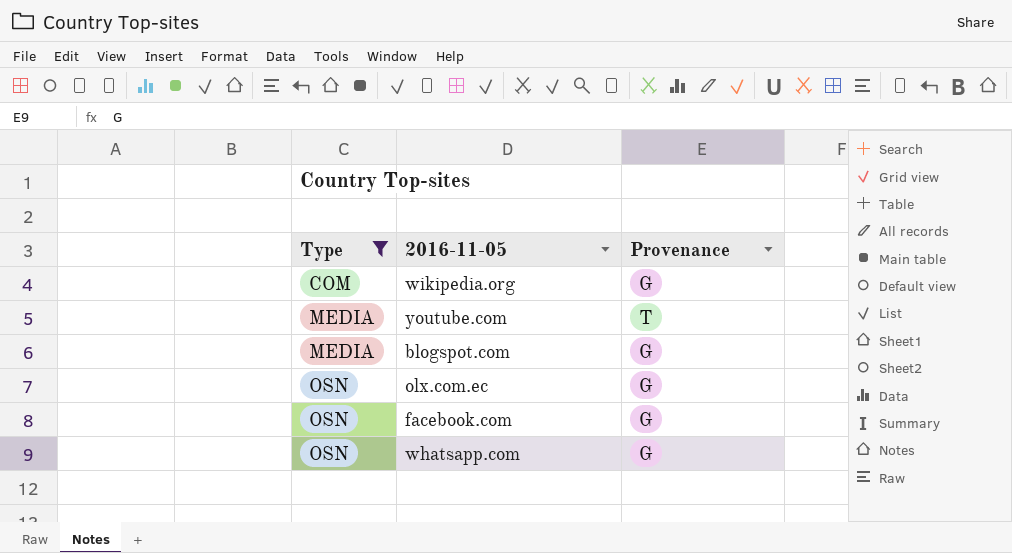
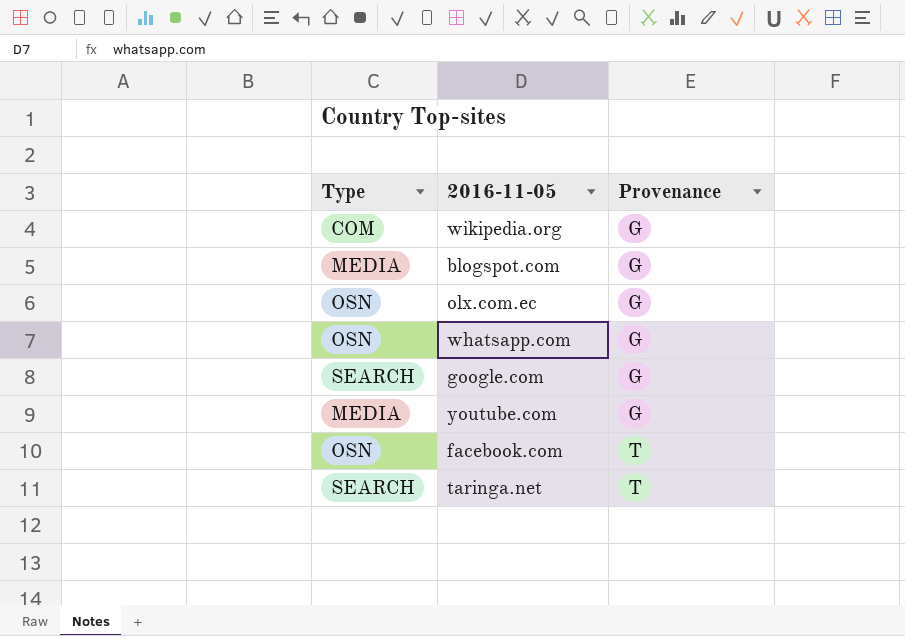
filter: Type != SEARCH -> none
row order: Type ascending -> Provenance ascending
youtube.com | Provenance: T -> G
facebook.com | Provenance: G -> T

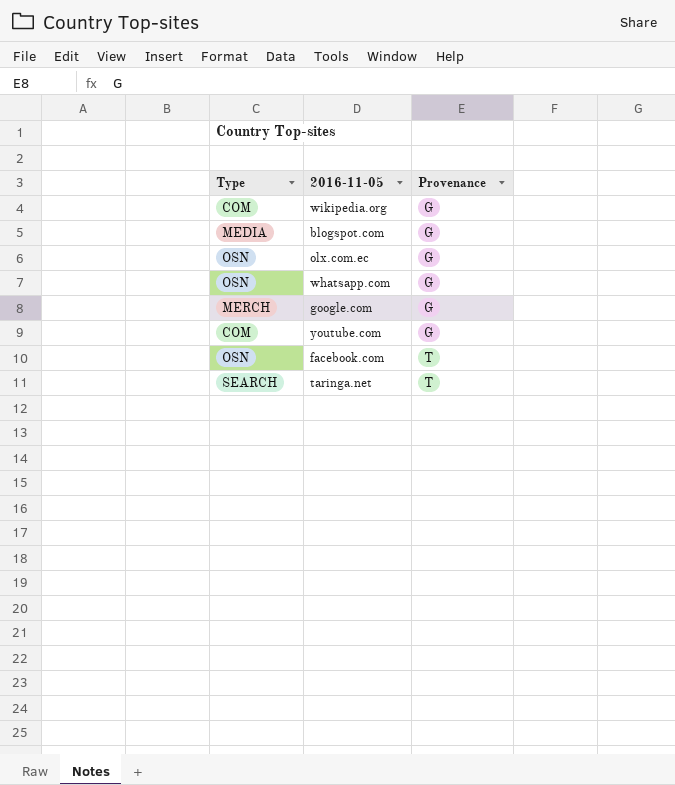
google.com | Type: SEARCH -> MERCH
youtube.com | Type: MEDIA -> COM

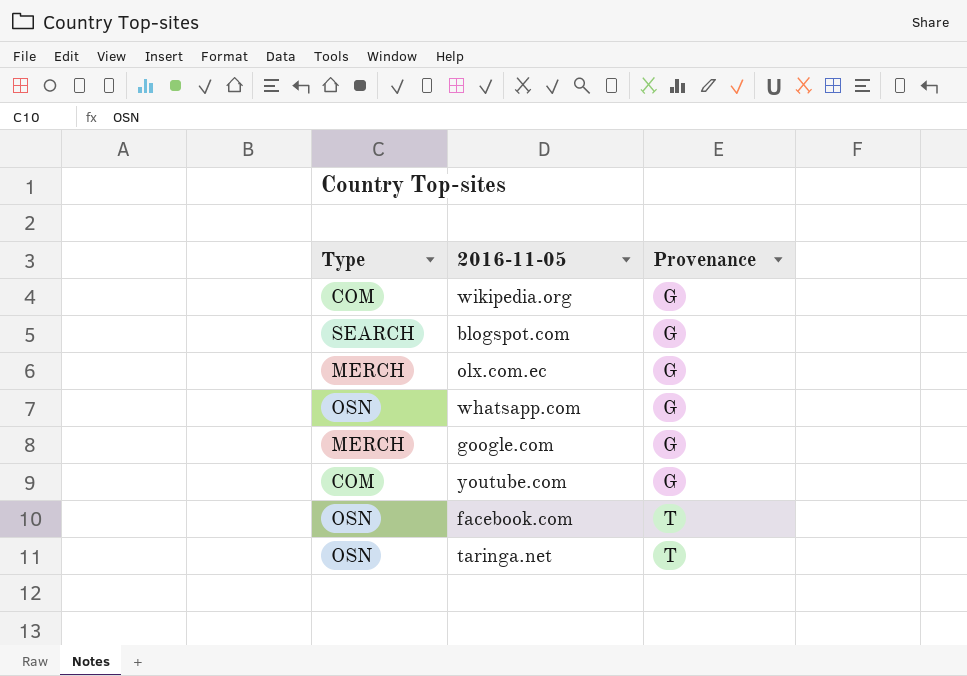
blogspot.com | Type: MEDIA -> SEARCH
olx.com.ec | Type: OSN -> MERCH
taringa.net | Type: SEARCH -> OSN

